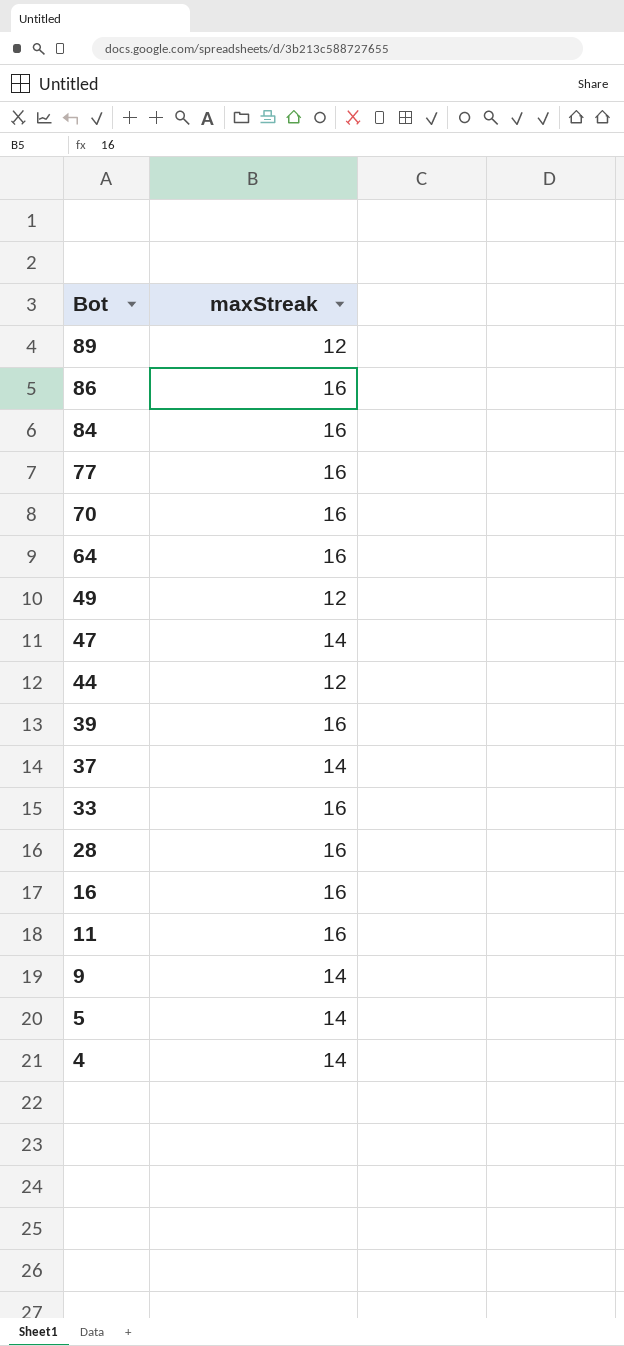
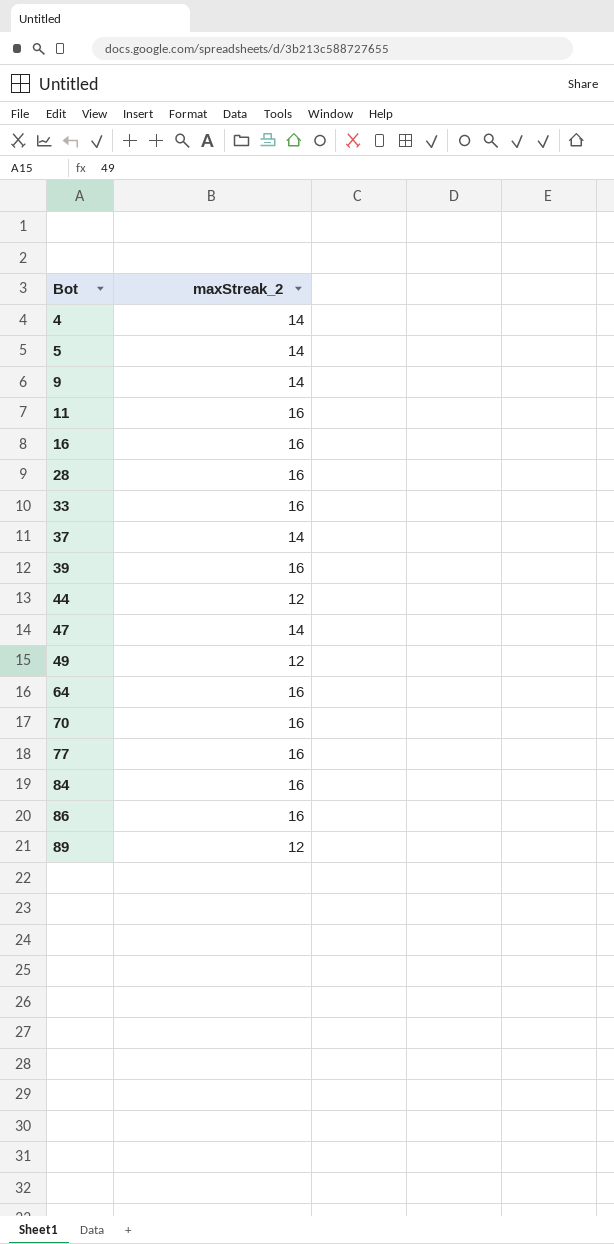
row order: Bot descending -> Bot ascending
column name: maxStreak -> maxStreak_2

